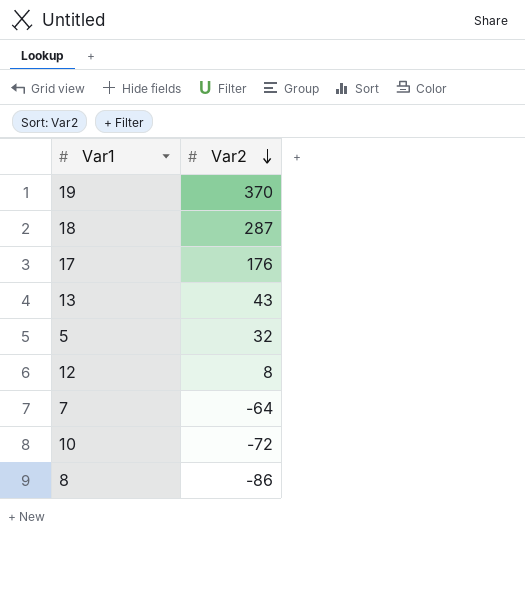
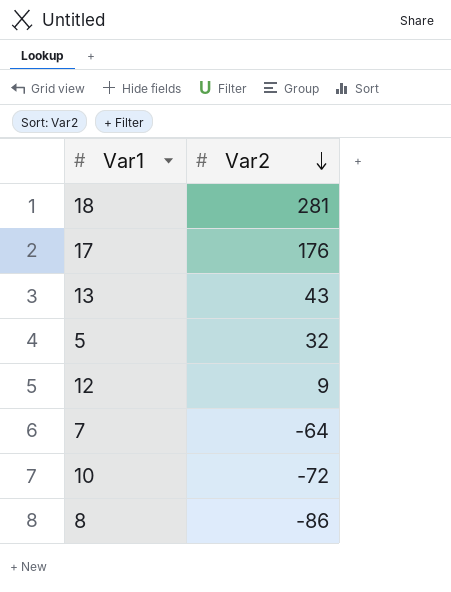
row 19: 370 -> none
18 | Var2: 287 -> 281
12 | Var2: 8 -> 9

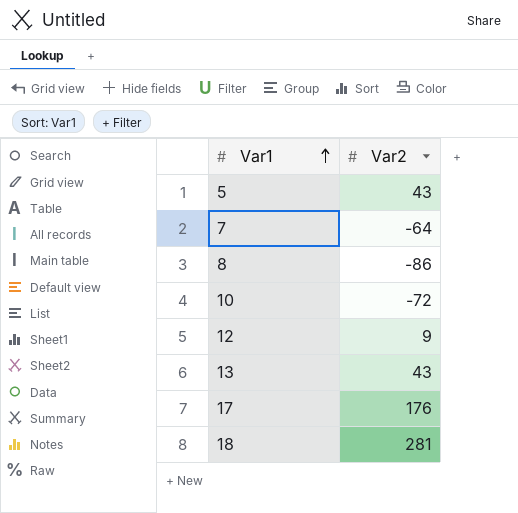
row order: Var2 descending -> Var1 ascending
5 | Var2: 32 -> 43

